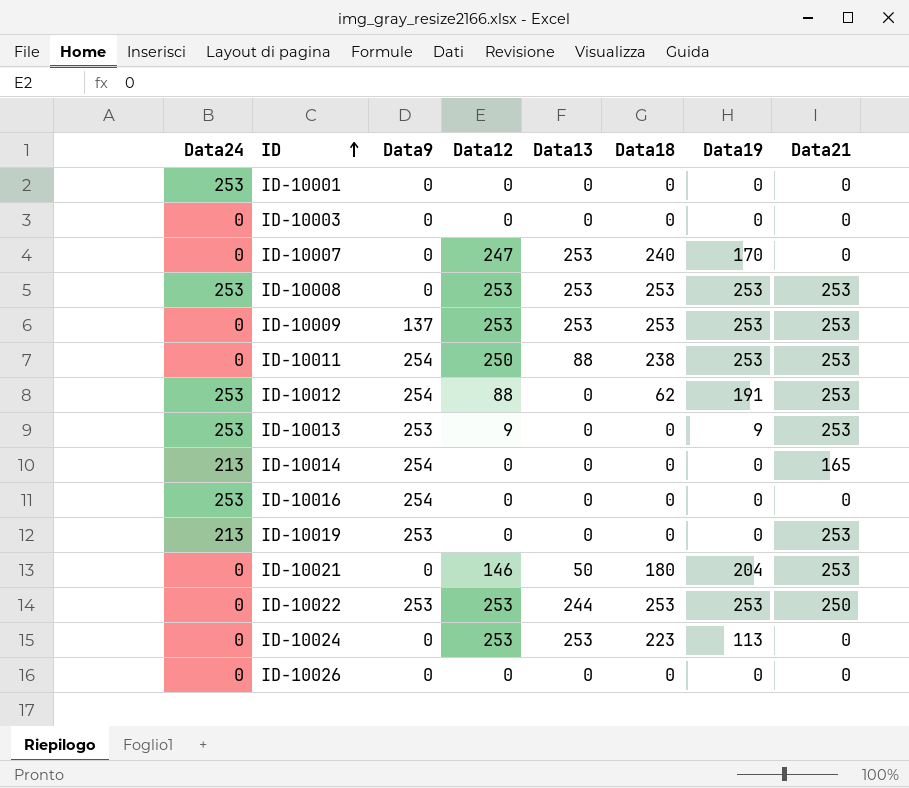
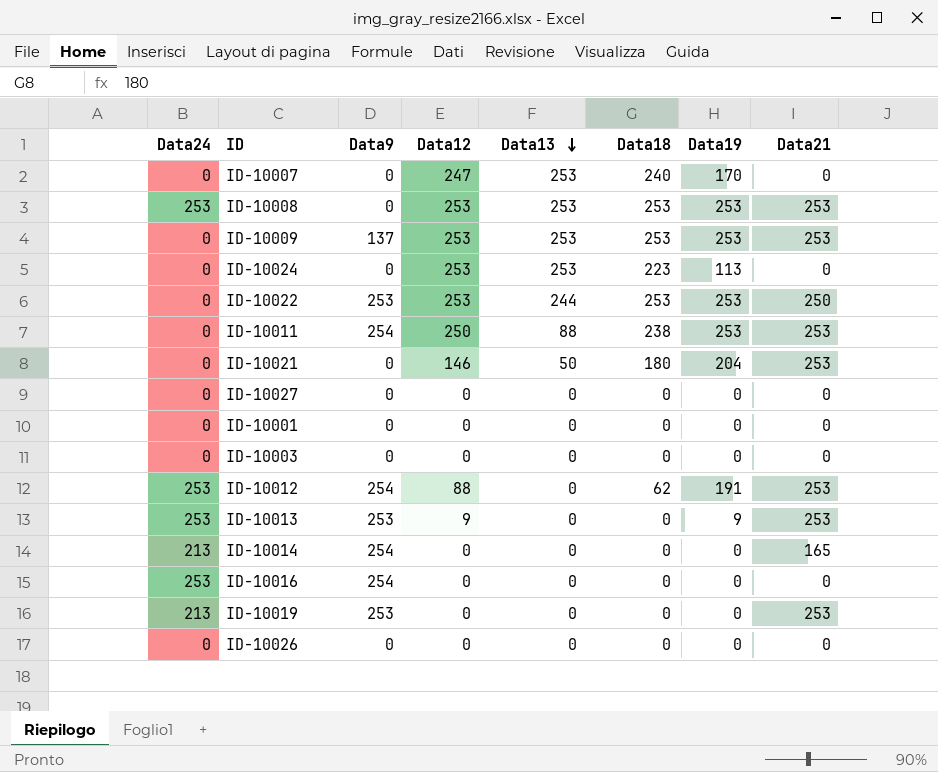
row order: ID ascending -> Data13 descending
row ID-10027: none -> 0 | 0 | 0 | 0 | 0 | 0 | 0
ID-10001 | Data24: 253 -> 0

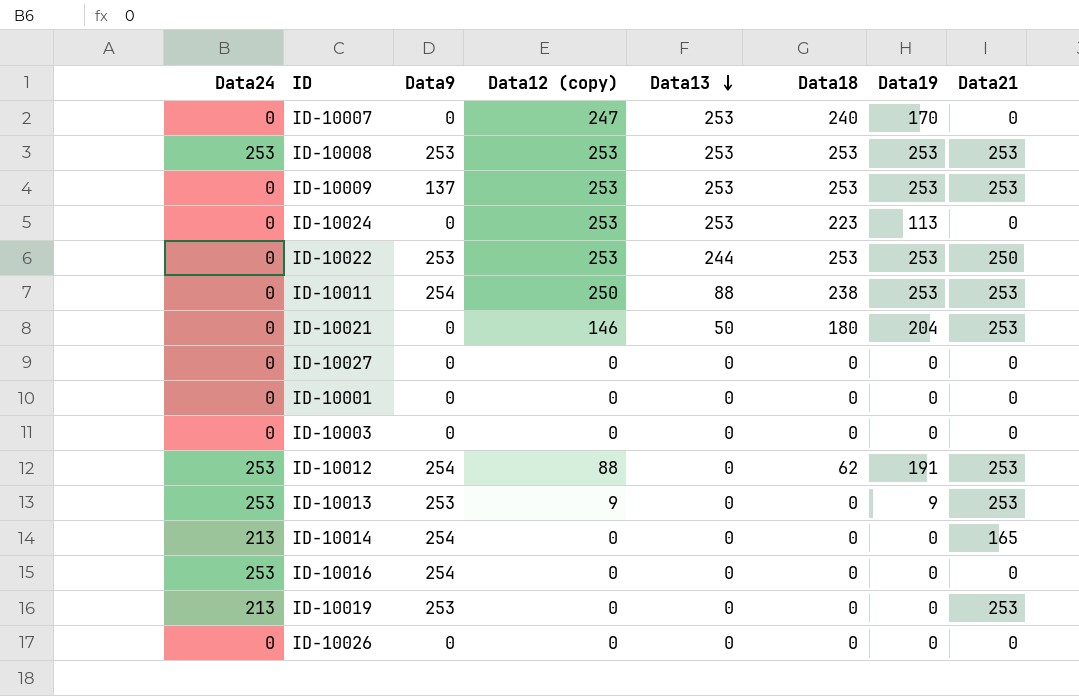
column name: Data12 -> Data12 (copy)
ID-10008 | Data9: 0 -> 253

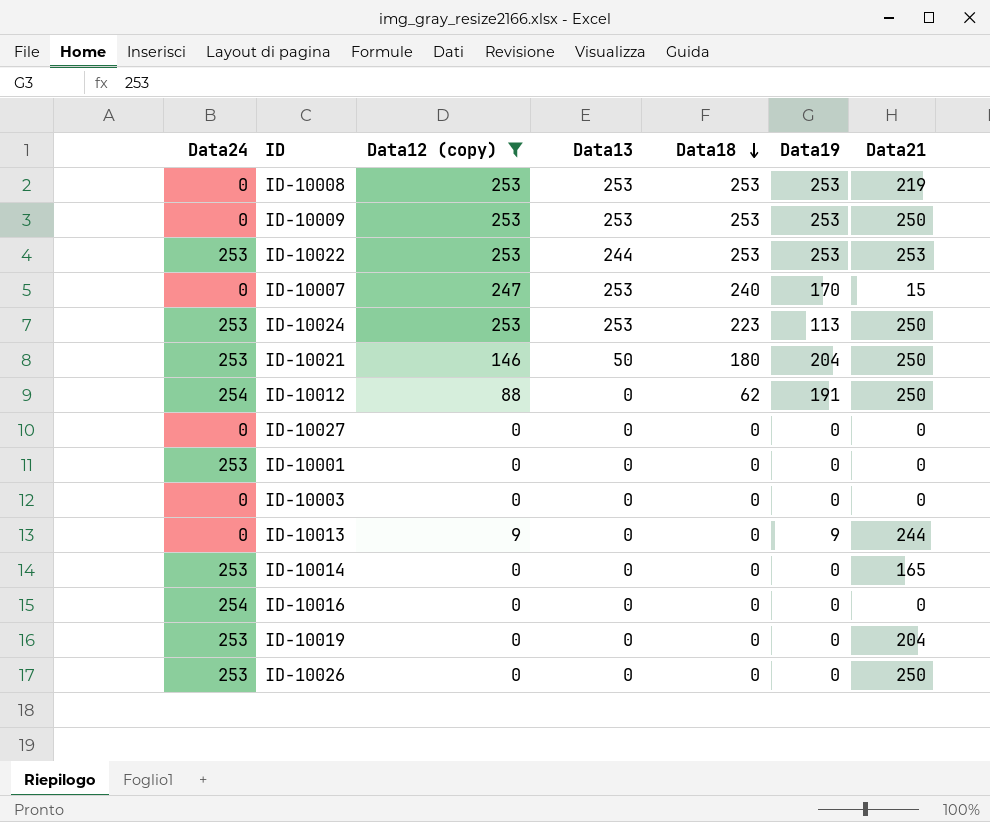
filter: none -> Data12 (copy) != 250
row order: Data13 descending -> Data18 descending
column Data9 | position: 3 -> none
ID-10008 | Data24: 253 -> 0
ID-10008 | Data21: 253 -> 219
ID-10009 | Data21: 253 -> 250
ID-10022 | Data24: 0 -> 253
ID-10022 | Data21: 250 -> 253
ID-10007 | Data21: 0 -> 15
ID-10024 | Data24: 0 -> 253
ID-10024 | Data21: 0 -> 250
ID-10021 | Data24: 0 -> 253
ID-10021 | Data21: 253 -> 250
ID-10012 | Data24: 253 -> 254
ID-10012 | Data21: 253 -> 250
ID-10001 | Data24: 0 -> 253
ID-10013 | Data24: 253 -> 0
ID-10013 | Data21: 253 -> 244
ID-10014 | Data24: 213 -> 253
ID-10016 | Data24: 253 -> 254
ID-10019 | Data24: 213 -> 253
ID-10019 | Data21: 253 -> 204
ID-10026 | Data24: 0 -> 253
ID-10026 | Data21: 0 -> 250

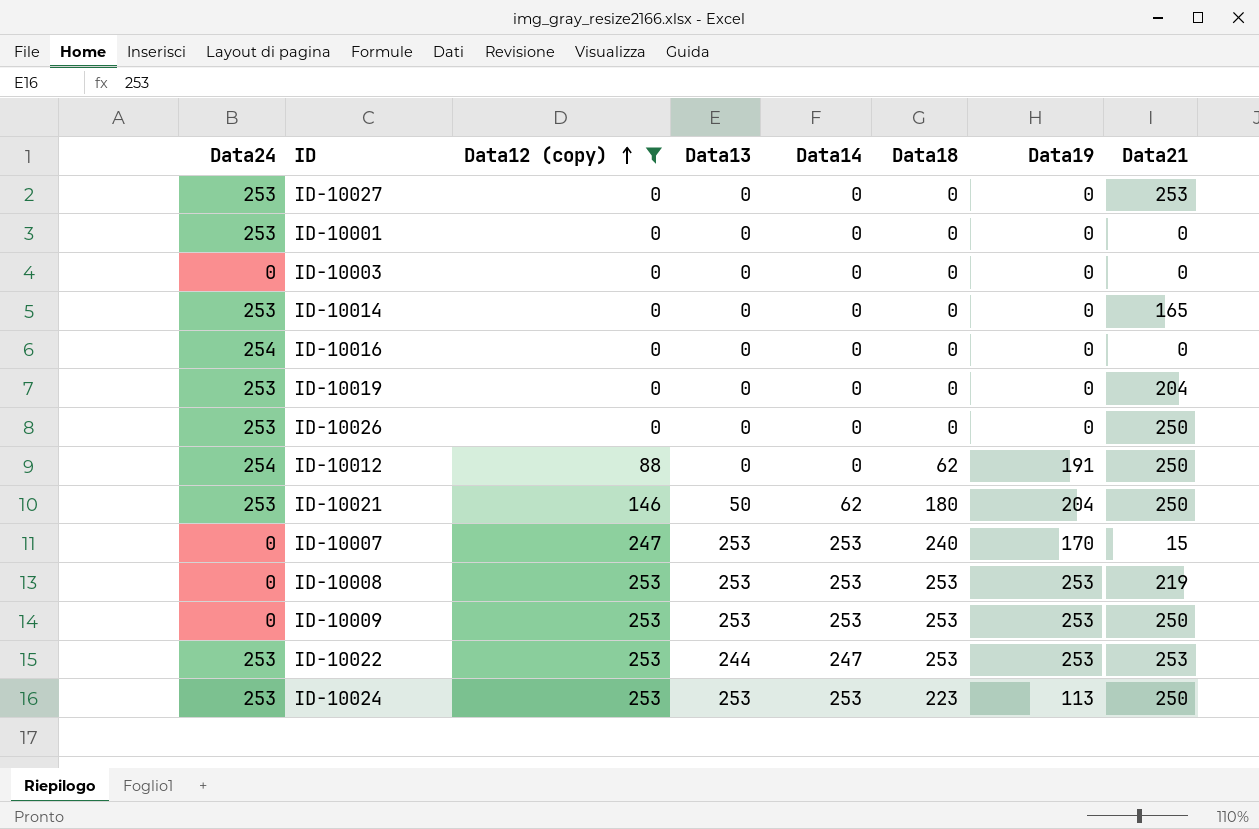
row order: Data18 descending -> Data12 (copy) ascending
column Data14 | position: none -> 5
row ID-10013: 0 | 9 | 0 | 0 | 9 | 244 -> none
ID-10027 | Data24: 0 -> 253
ID-10027 | Data21: 0 -> 253

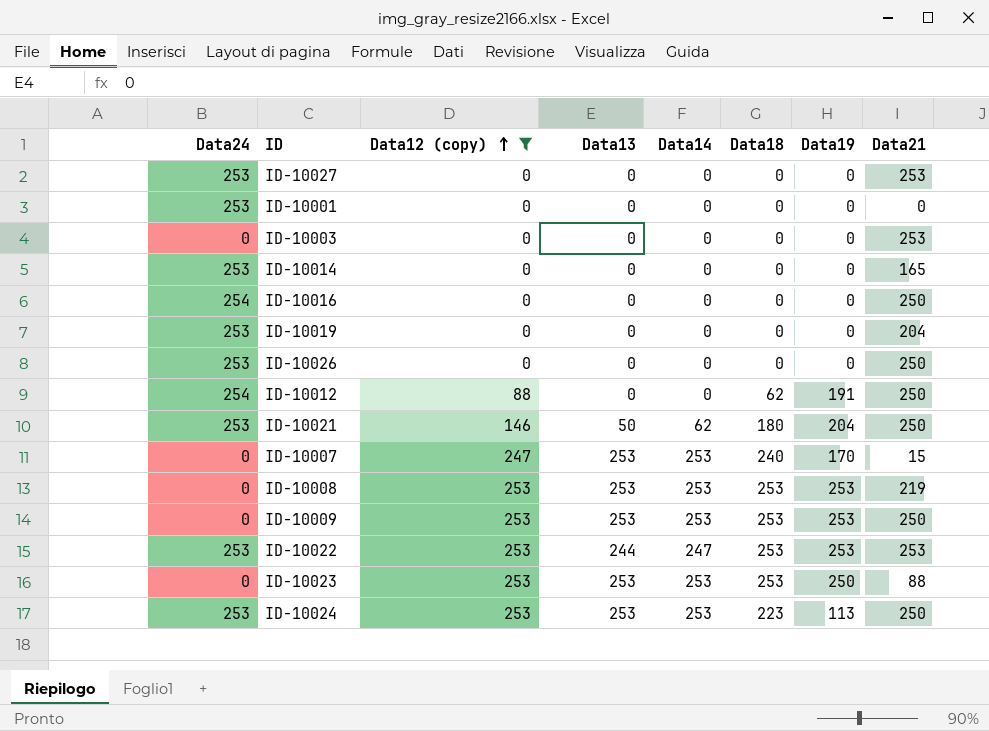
ID-10003 | Data21: 0 -> 253
ID-10016 | Data21: 0 -> 250
row ID-10023: none -> 0 | 253 | 253 | 253 | 253 | 250 | 88

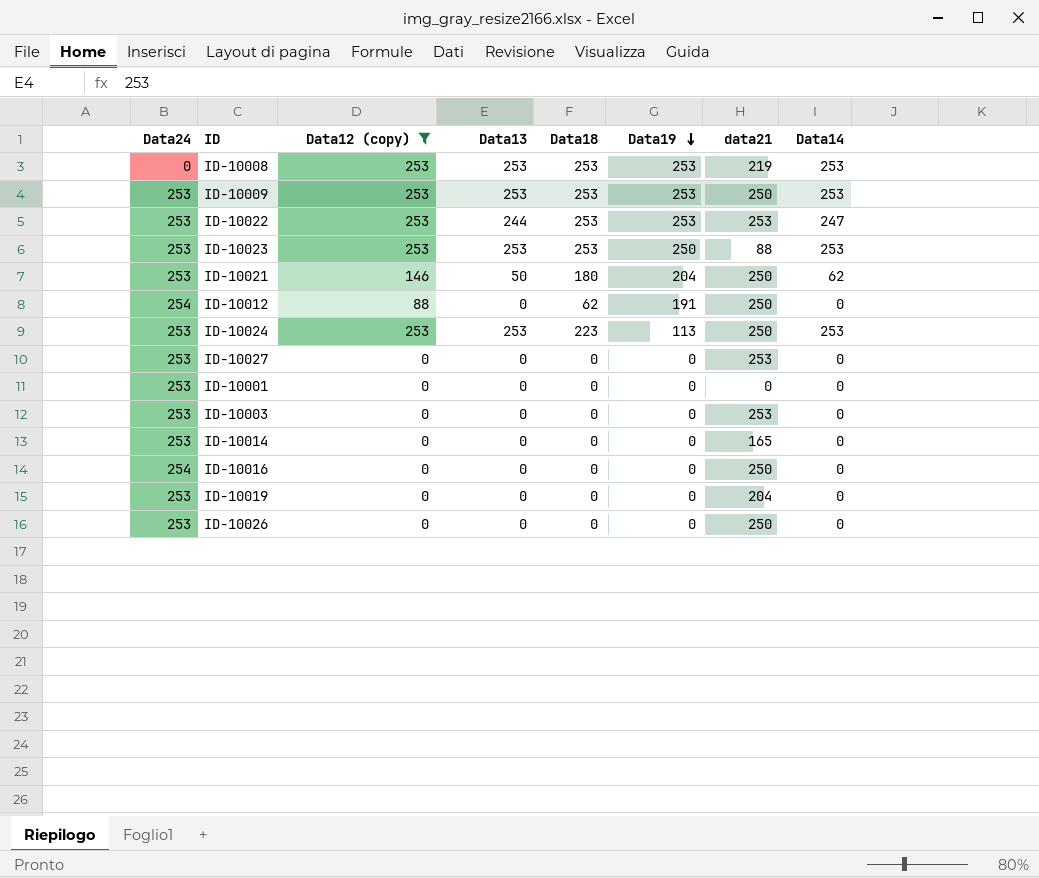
row order: Data12 (copy) ascending -> Data19 descending
column name: Data21 -> data21
column Data14 | position: 5 -> 8
row ID-10007: 0 | 247 | 253 | 253 | 240 | 170 | 15 -> none
ID-10009 | Data24: 0 -> 253
ID-10023 | Data24: 0 -> 253
ID-10003 | Data24: 0 -> 253

